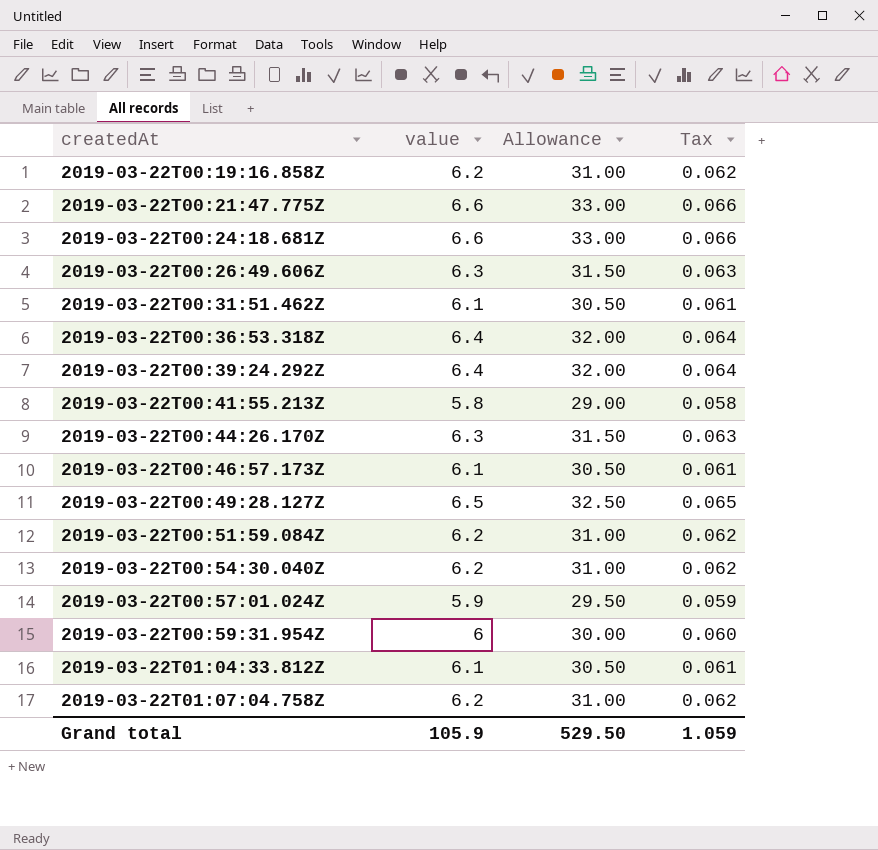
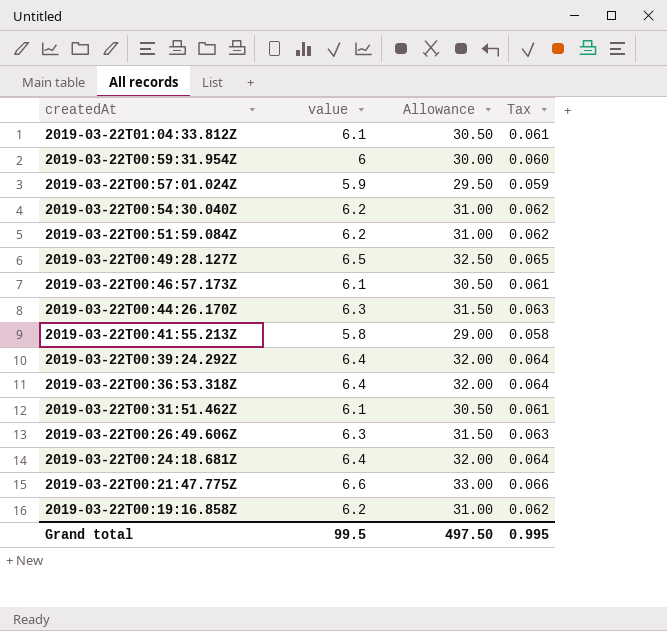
row order: createdAt ascending -> createdAt descending
row 2019-03-22T01:07:04.758Z: 6.2 | 31.00 | 0.062 -> none
2019-03-22T00:24:18.681Z | value: 6.6 -> 6.4
2019-03-22T00:24:18.681Z | Allowance: 33.00 -> 32.00
2019-03-22T00:24:18.681Z | Tax: 0.066 -> 0.064
Grand total | value: 105.9 -> 99.5
Grand total | Allowance: 529.50 -> 497.50
Grand total | Tax: 1.059 -> 0.995

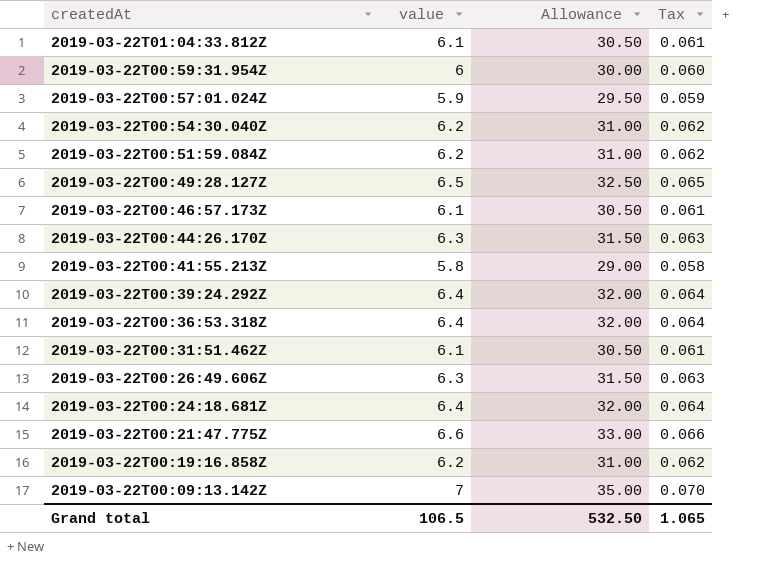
row 2019-03-22T00:09:13.142Z: none -> 7 | 35.00 | 0.070
Grand total | value: 99.5 -> 106.5
Grand total | Allowance: 497.50 -> 532.50
Grand total | Tax: 0.995 -> 1.065

